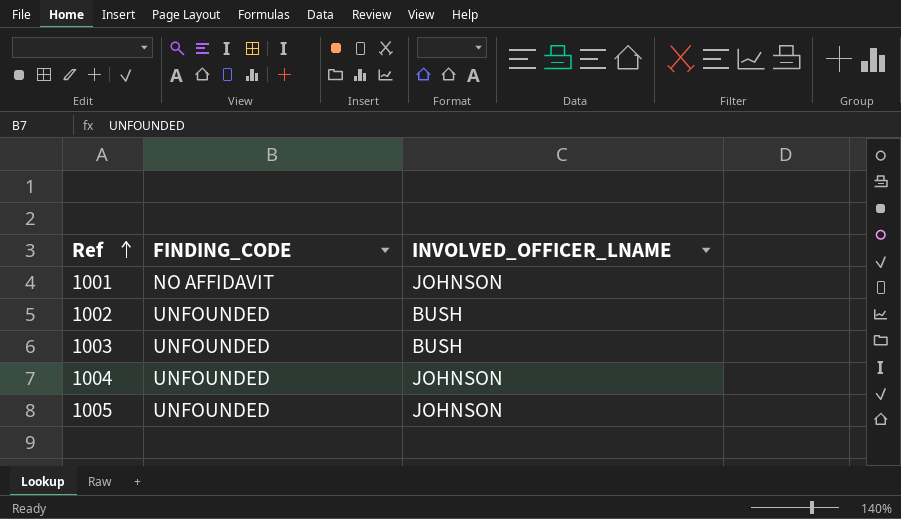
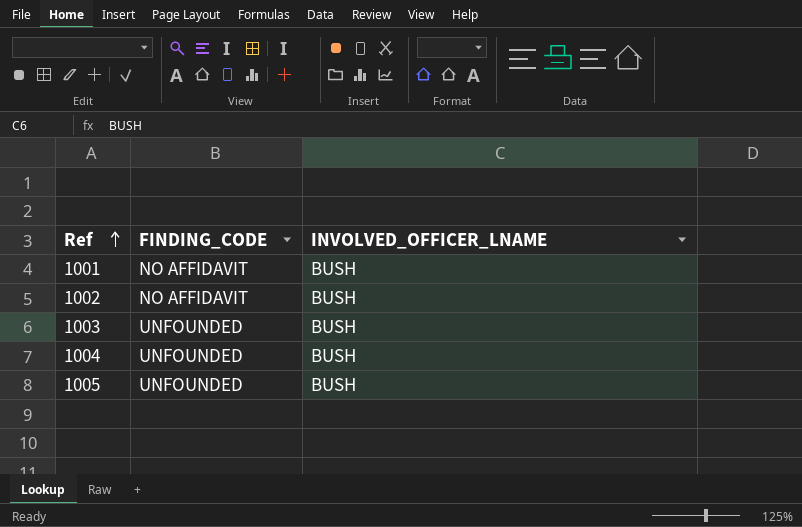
1001 | INVOLVED_OFFICER_LNAME: JOHNSON -> BUSH
1002 | FINDING_CODE: UNFOUNDED -> NO AFFIDAVIT
1004 | INVOLVED_OFFICER_LNAME: JOHNSON -> BUSH
1005 | INVOLVED_OFFICER_LNAME: JOHNSON -> BUSH

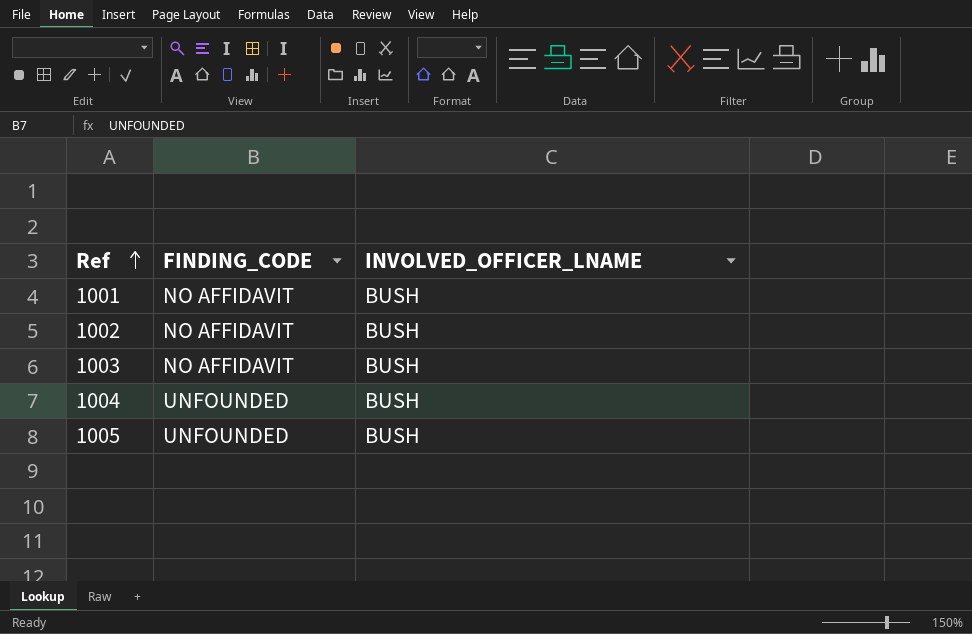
1003 | FINDING_CODE: UNFOUNDED -> NO AFFIDAVIT

